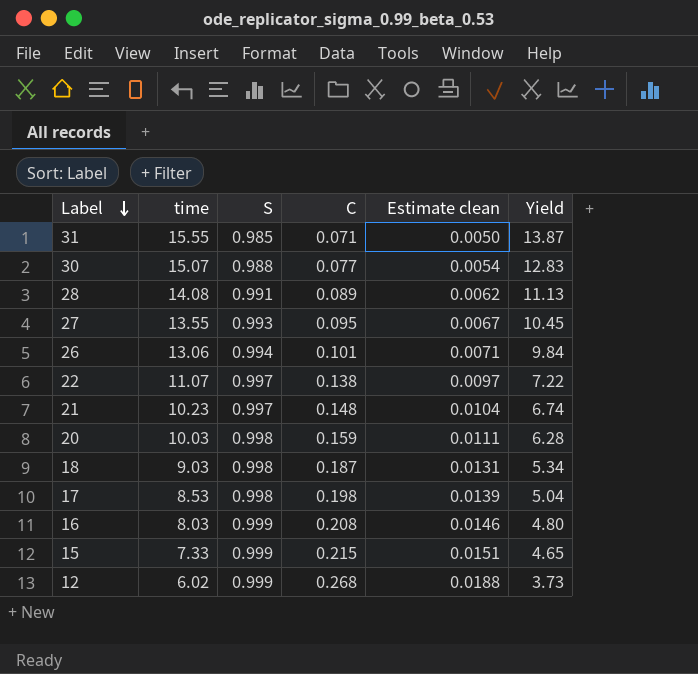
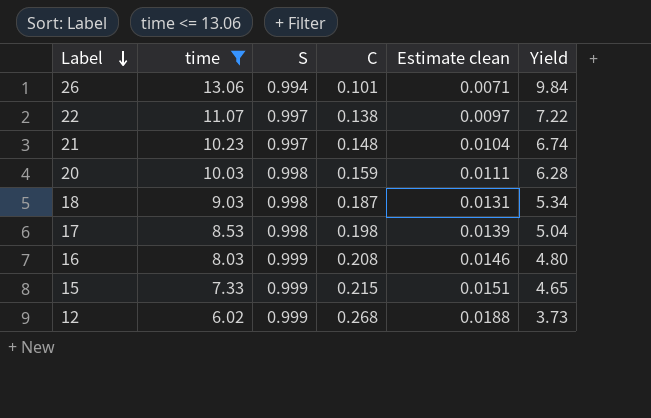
filter: none -> time <= 13.06

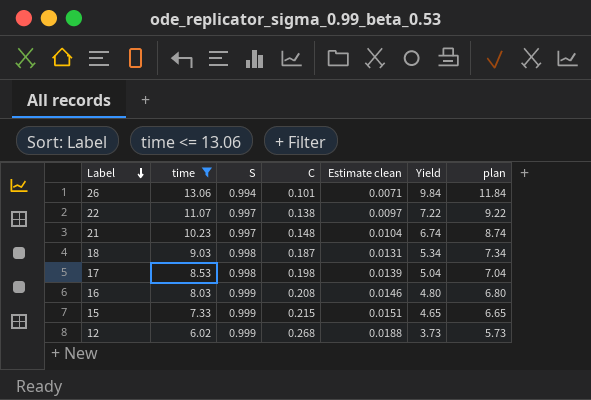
column plan | formula: none -> [Yield] + 2
row 20: 10.03 | 0.998 | 0.159 | 0.0111 | 6.28 -> none

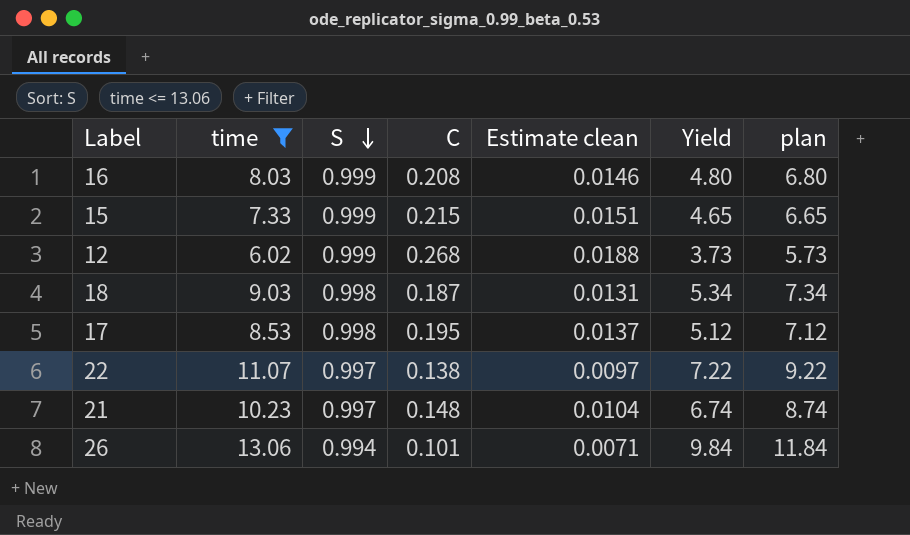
row order: Label descending -> S descending
17 | C: 0.198 -> 0.195
17 | Estimate clean: 0.0139 -> 0.0137
17 | Yield: 5.04 -> 5.12
17 | plan: 7.04 -> 7.12

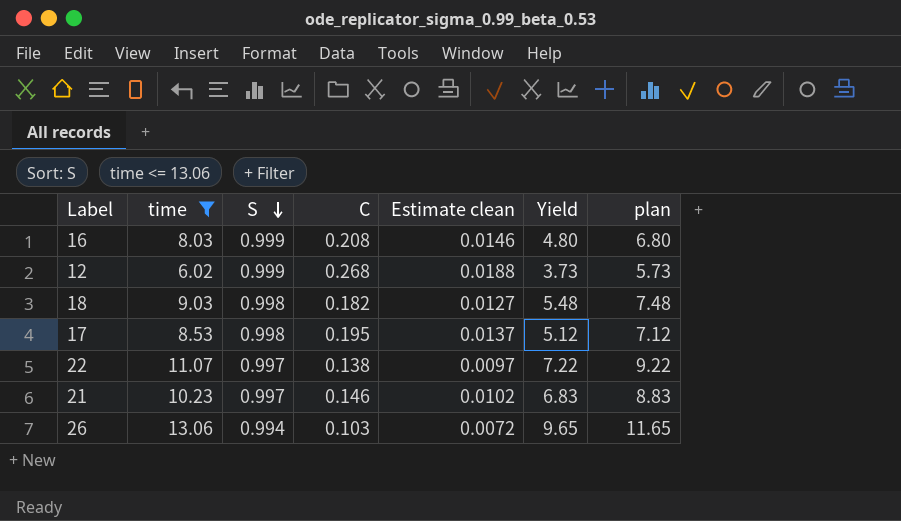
row 15: 7.33 | 0.999 | 0.215 | 0.0151 | 4.65 | 6.65 -> none
18 | C: 0.187 -> 0.182
18 | Estimate clean: 0.0131 -> 0.0127
18 | Yield: 5.34 -> 5.48
18 | plan: 7.34 -> 7.48
21 | C: 0.148 -> 0.146
21 | Estimate clean: 0.0104 -> 0.0102
21 | Yield: 6.74 -> 6.83
21 | plan: 8.74 -> 8.83
26 | C: 0.101 -> 0.103
26 | Estimate clean: 0.0071 -> 0.0072
26 | Yield: 9.84 -> 9.65
26 | plan: 11.84 -> 11.65

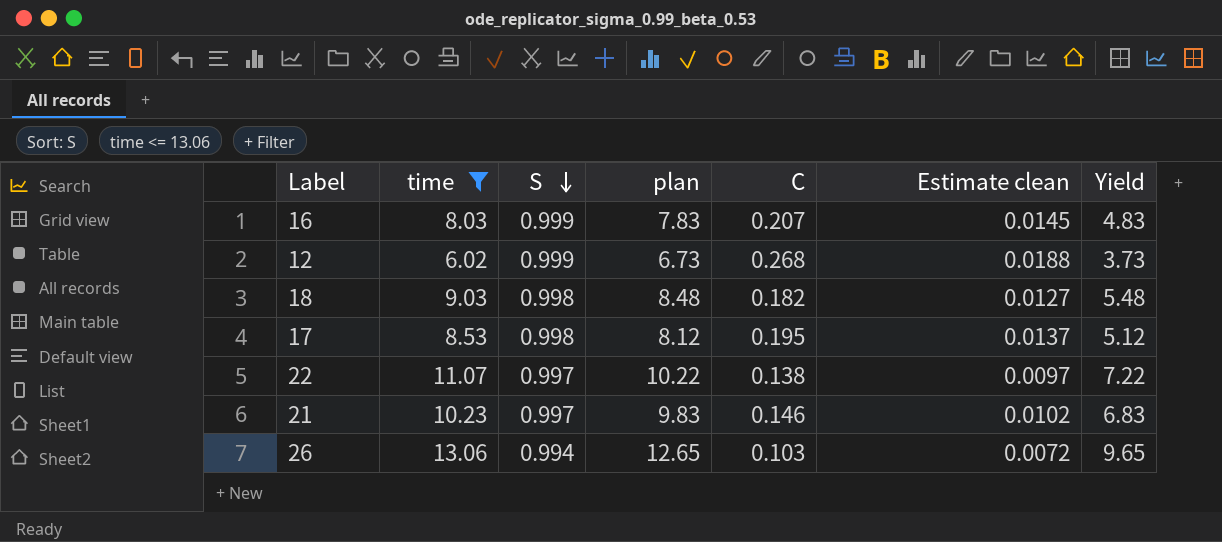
column plan | formula: [Yield] + 2 -> [Yield] + 3
column plan | position: 7 -> 4
16 | C: 0.208 -> 0.207
16 | Estimate clean: 0.0146 -> 0.0145
16 | Yield: 4.80 -> 4.83

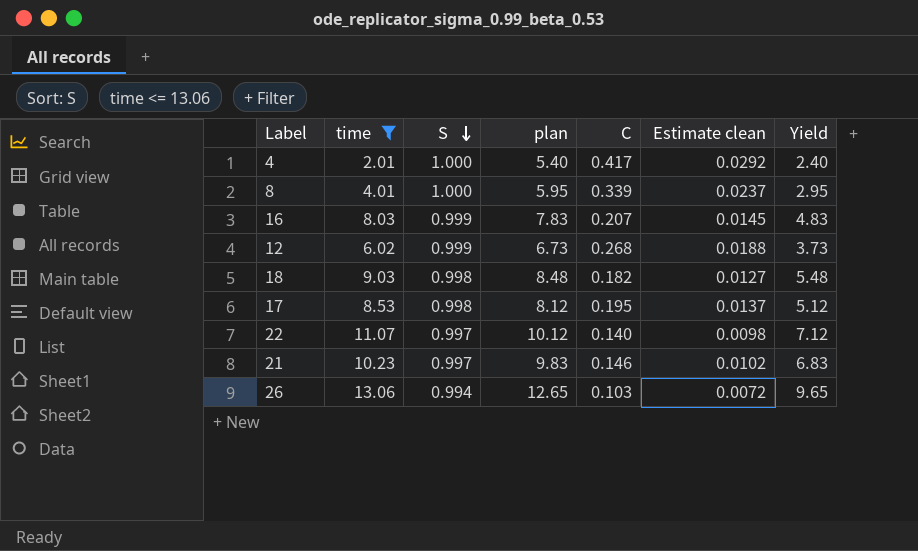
row 4: none -> 2.01 | 1.000 | 5.40 | 0.417 | 0.0292 | 2.40
row 8: none -> 4.01 | 1.000 | 5.95 | 0.339 | 0.0237 | 2.95
22 | plan: 10.22 -> 10.12
22 | C: 0.138 -> 0.140
22 | Estimate clean: 0.0097 -> 0.0098
22 | Yield: 7.22 -> 7.12

